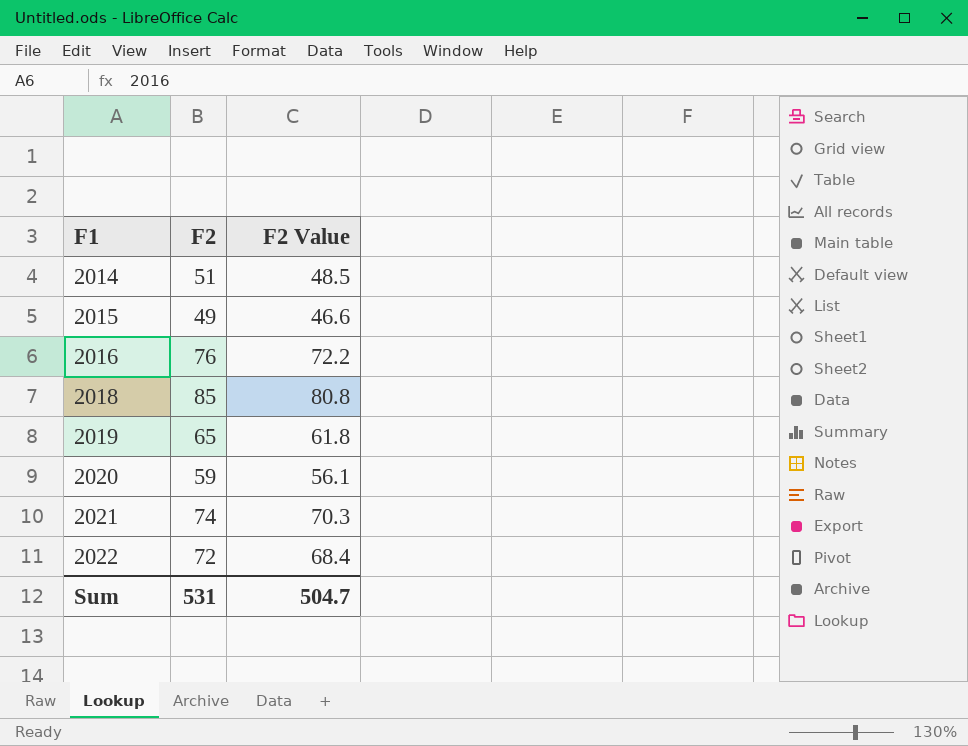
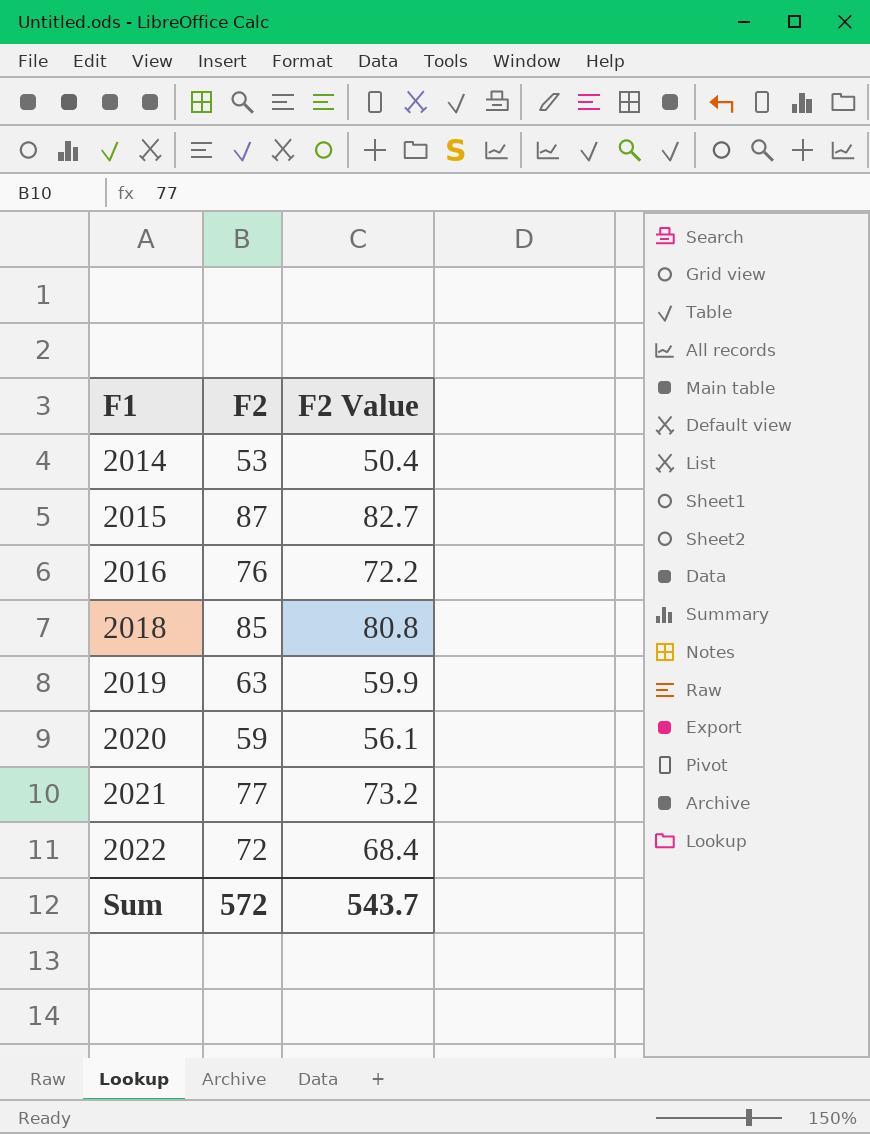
2014 | F2: 51 -> 53
2014 | F2 Value: 48.5 -> 50.4
2015 | F2: 49 -> 87
2015 | F2 Value: 46.6 -> 82.7
2019 | F2: 65 -> 63
2019 | F2 Value: 61.8 -> 59.9
2021 | F2: 74 -> 77
2021 | F2 Value: 70.3 -> 73.2
Sum | F2: 531 -> 572
Sum | F2 Value: 504.7 -> 543.7

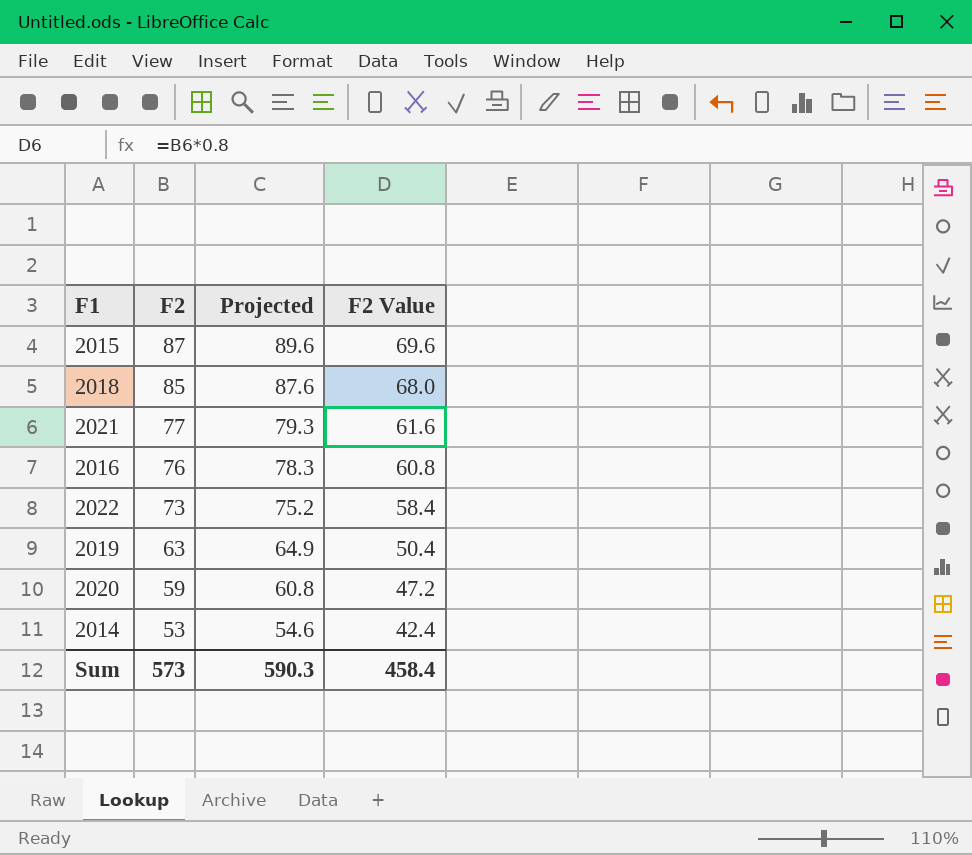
row order: F1 ascending -> F2 descending
column Projected | formula: none -> [F2] * 1.03
column F2 Value | formula: [F2] * 0.95 -> [F2] * 0.8
2022 | F2: 72 -> 73
Sum | F2: 572 -> 573
Sum | F2 Value: 543.7 -> 458.4

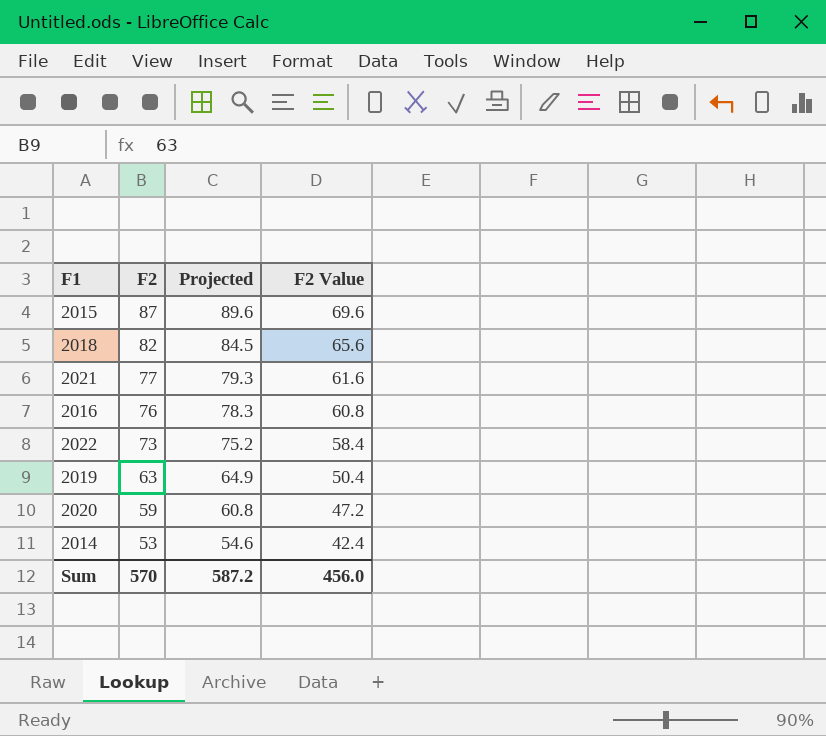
2018 | F2: 85 -> 82
2018 | Projected: 87.6 -> 84.5
2018 | F2 Value: 68.0 -> 65.6
Sum | F2: 573 -> 570
Sum | Projected: 590.3 -> 587.2
Sum | F2 Value: 458.4 -> 456.0

